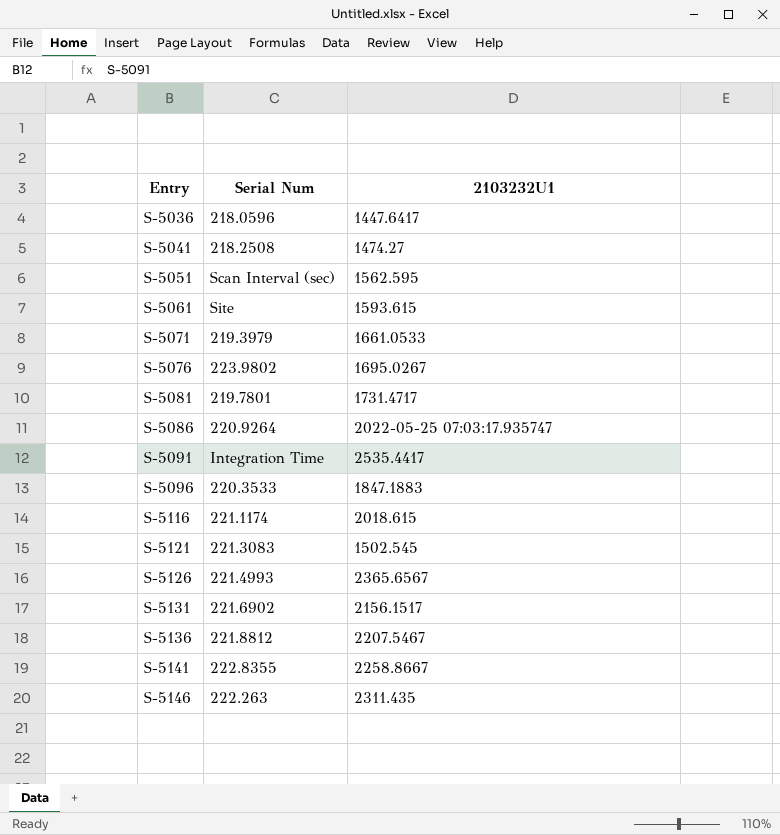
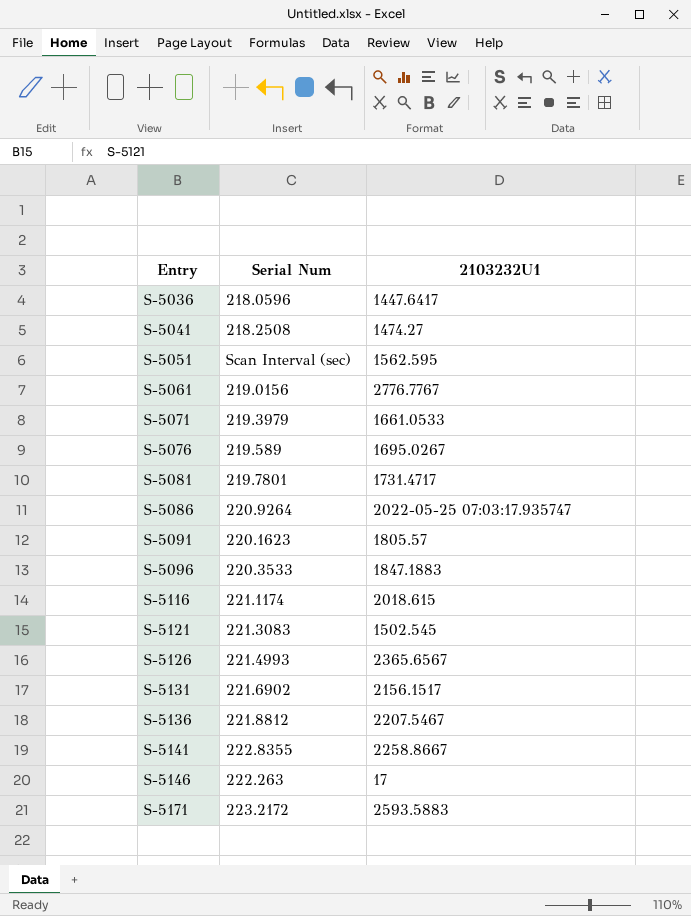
S-5061 | Serial Num: Site -> 219.0156
S-5061 | 2103232U1: 1593.615 -> 2776.7767
S-5076 | Serial Num: 223.9802 -> 219.589
S-5091 | Serial Num: Integration Time -> 220.1623
S-5091 | 2103232U1: 2535.4417 -> 1805.57
S-5146 | 2103232U1: 2311.435 -> 17
row S-5171: none -> 223.2172 | 2593.5883

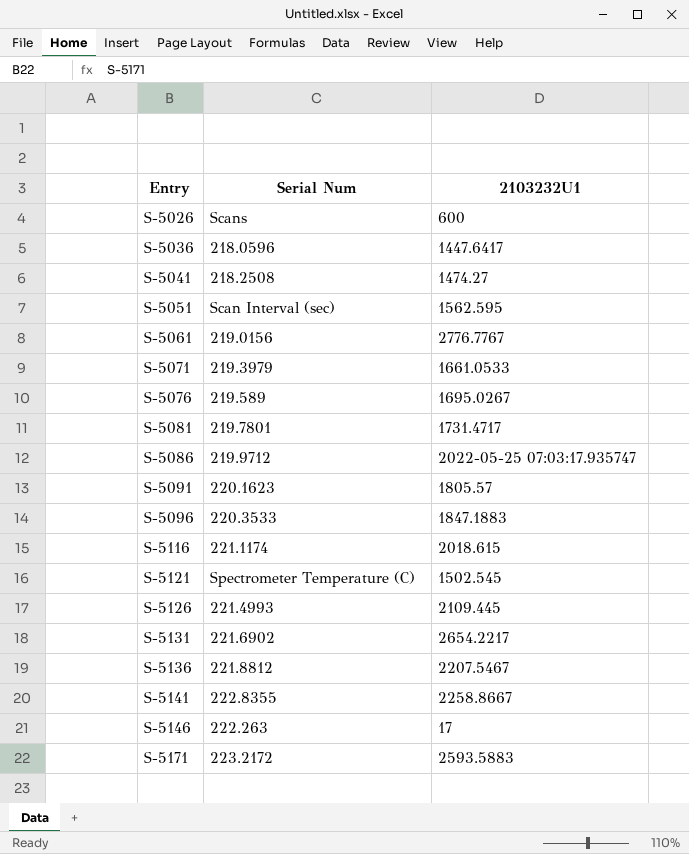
row S-5026: none -> Scans | 600
S-5086 | Serial Num: 220.9264 -> 219.9712
S-5121 | Serial Num: 221.3083 -> Spectrometer Temperature (C)
S-5126 | 2103232U1: 2365.6567 -> 2109.445
S-5131 | 2103232U1: 2156.1517 -> 2654.2217

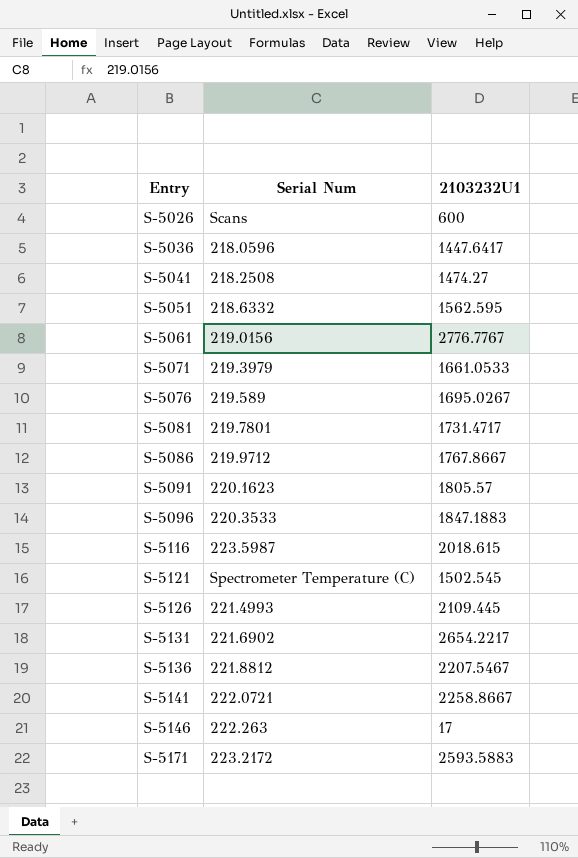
S-5051 | Serial Num: Scan Interval (sec) -> 218.6332
S-5086 | 2103232U1: 2022-05-25 07:03:17.935747 -> 1767.8667
S-5116 | Serial Num: 221.1174 -> 223.5987
S-5141 | Serial Num: 222.8355 -> 222.0721

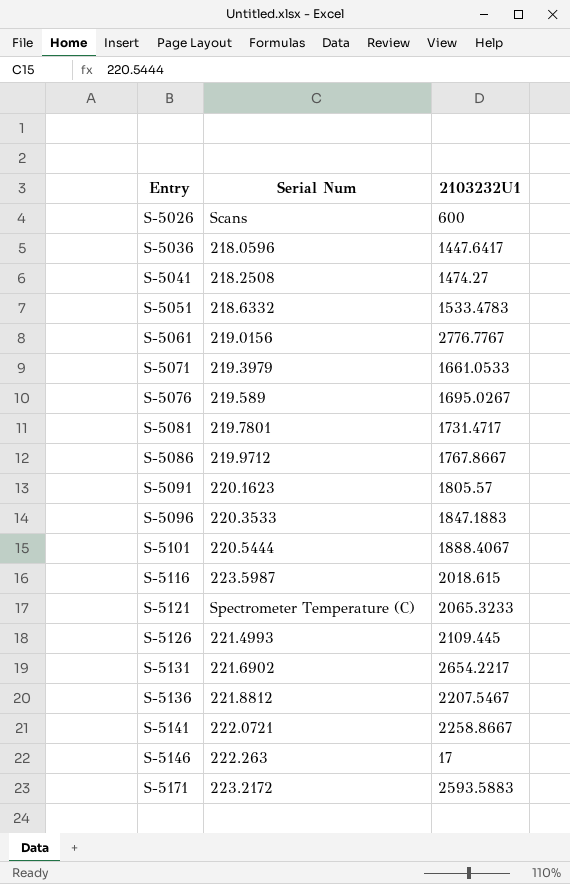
S-5051 | 2103232U1: 1562.595 -> 1533.4783
row S-5101: none -> 220.5444 | 1888.4067
S-5121 | 2103232U1: 1502.545 -> 2065.3233

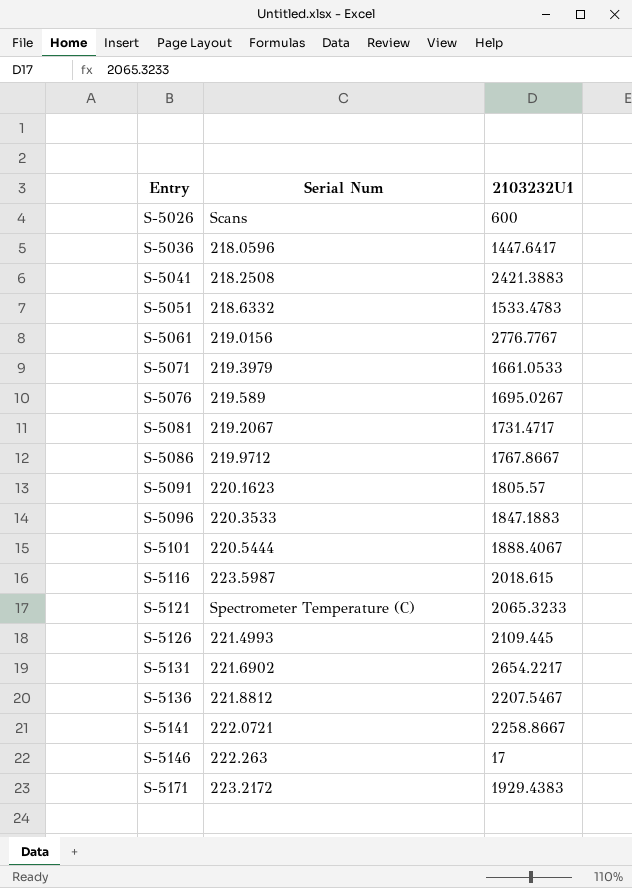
S-5041 | 2103232U1: 1474.27 -> 2421.3883
S-5081 | Serial Num: 219.7801 -> 219.2067
S-5171 | 2103232U1: 2593.5883 -> 1929.4383

